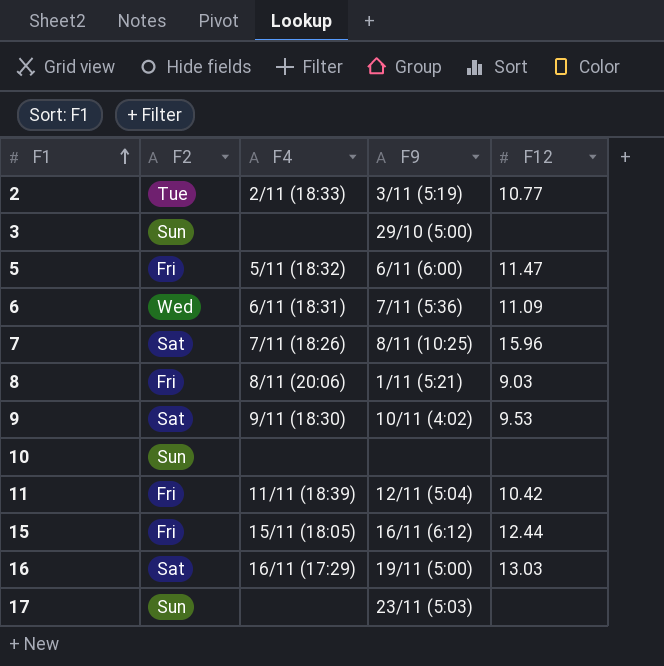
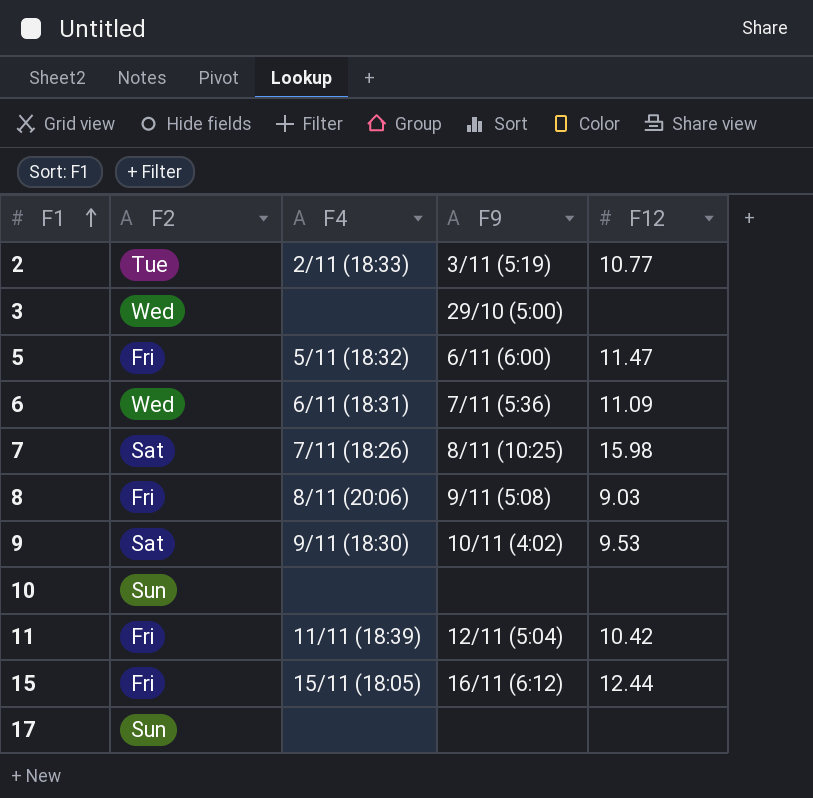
row 16: Sat | 16/11 (17:29) | 19/11 (5:00) | 13.03 -> none
3 | F2: Sun -> Wed
7 | F12: 15.96 -> 15.98
8 | F9: 1/11 (5:21) -> 9/11 (5:08)
17 | F9: 23/11 (5:03) -> none

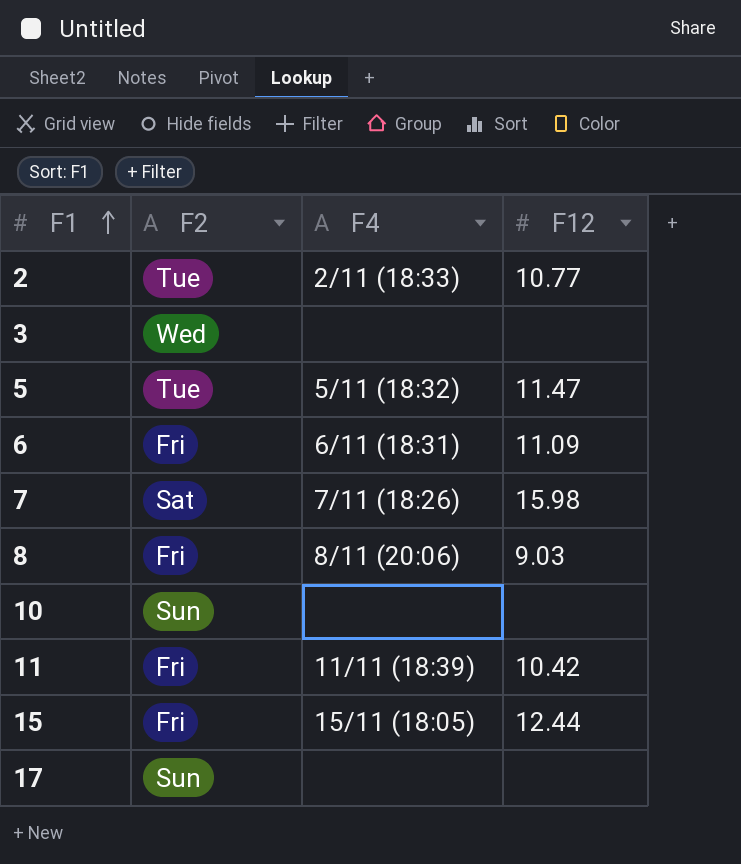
column F9 | position: 4 -> none
row 9: Sat | 9/11 (18:30) | 10/11 (4:02) | 9.53 -> none
5 | F2: Fri -> Tue
6 | F2: Wed -> Fri

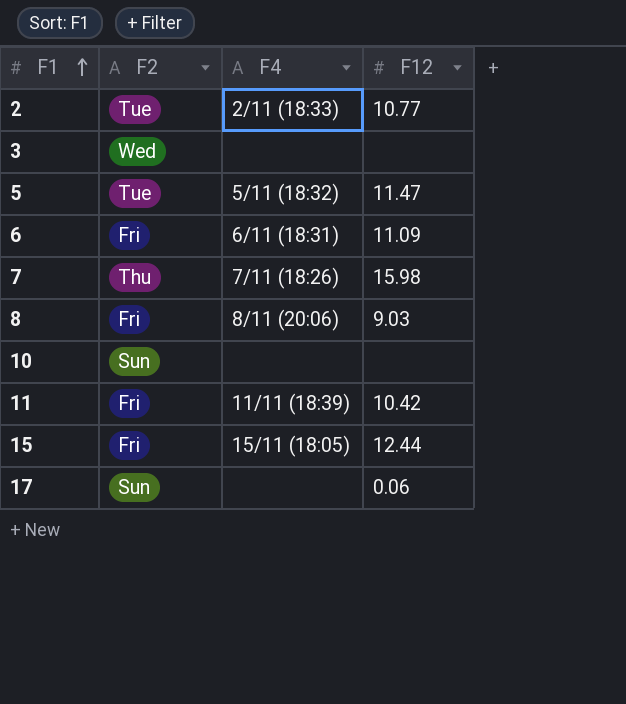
7 | F2: Sat -> Thu
17 | F12: none -> 0.06

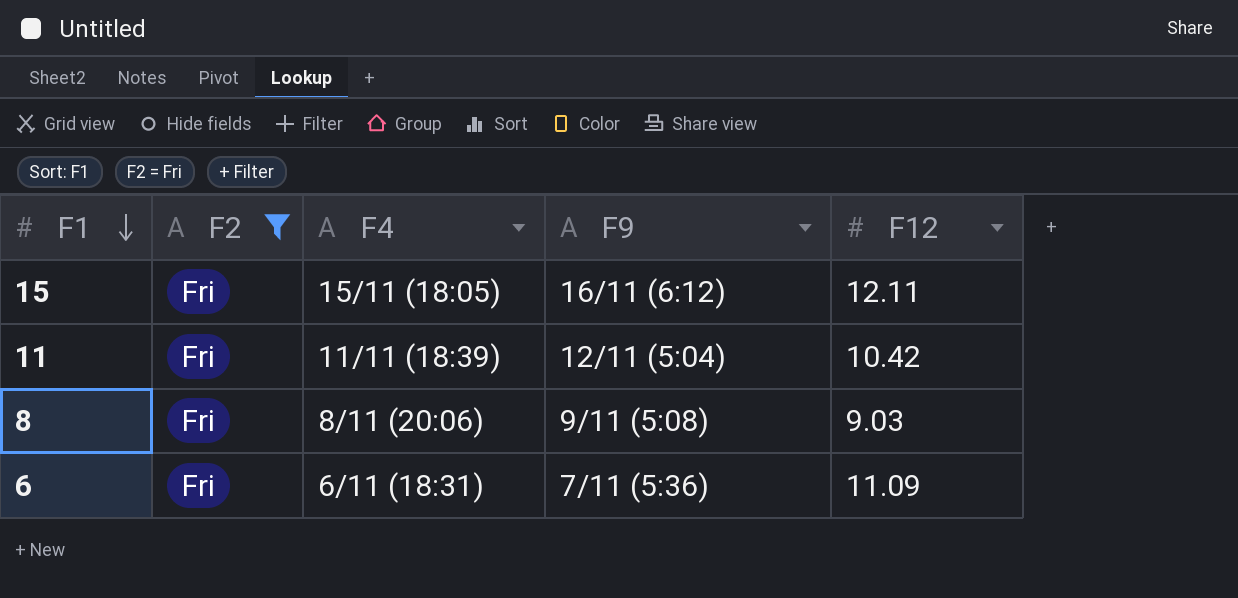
filter: none -> F2 = Fri
row order: F1 ascending -> F1 descending
column F9 | position: none -> 4
15 | F12: 12.44 -> 12.11

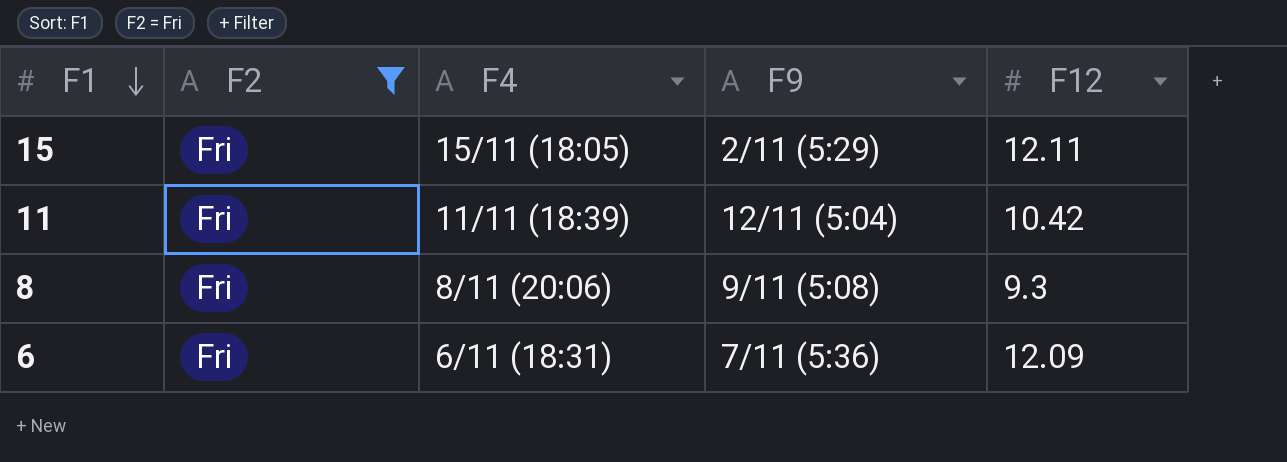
15 | F9: 16/11 (6:12) -> 2/11 (5:29)
8 | F12: 9.03 -> 9.3
6 | F12: 11.09 -> 12.09

